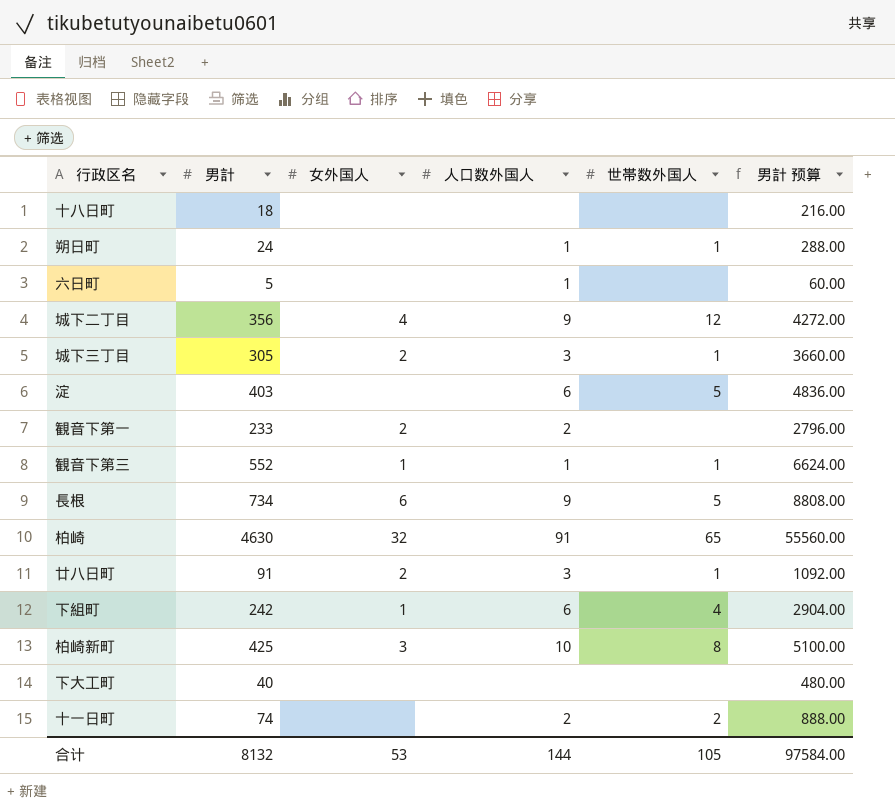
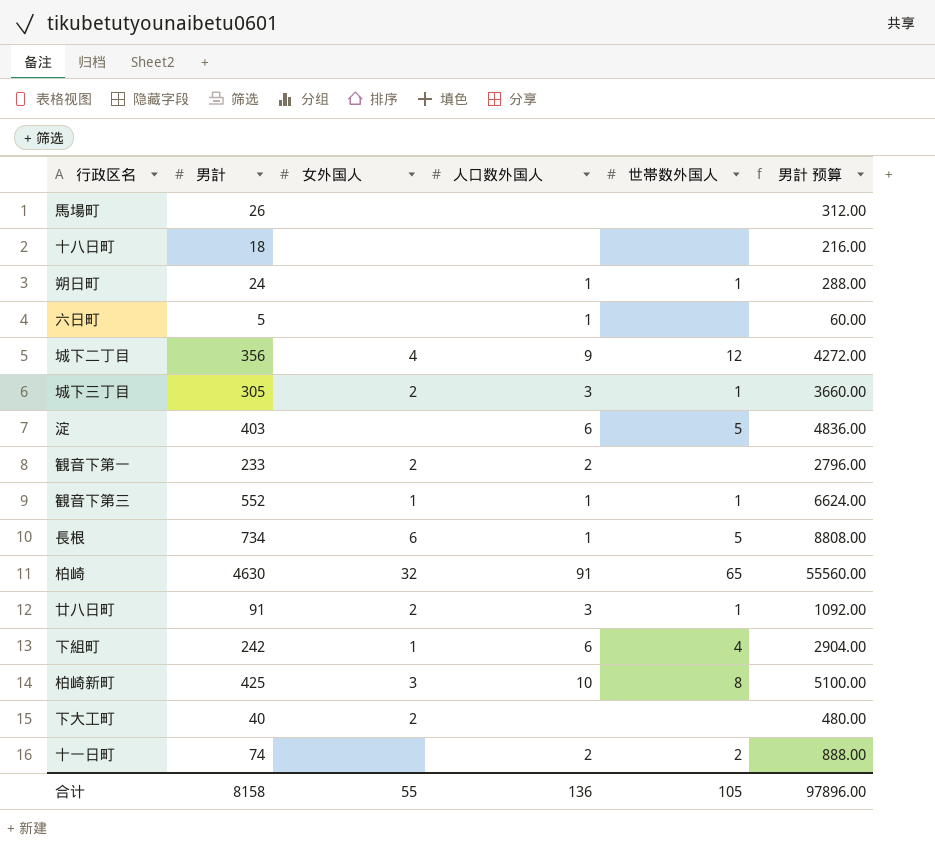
row 馬場町: none -> 26 | none | none | none | 312.00
長根 | 人口数外国人: 9 -> 1
下大工町 | 女外国人: none -> 2
合计 | 男計: 8132 -> 8158
合计 | 女外国人: 53 -> 55
合计 | 人口数外国人: 144 -> 136
合计 | 男計 预算: 97584.00 -> 97896.00

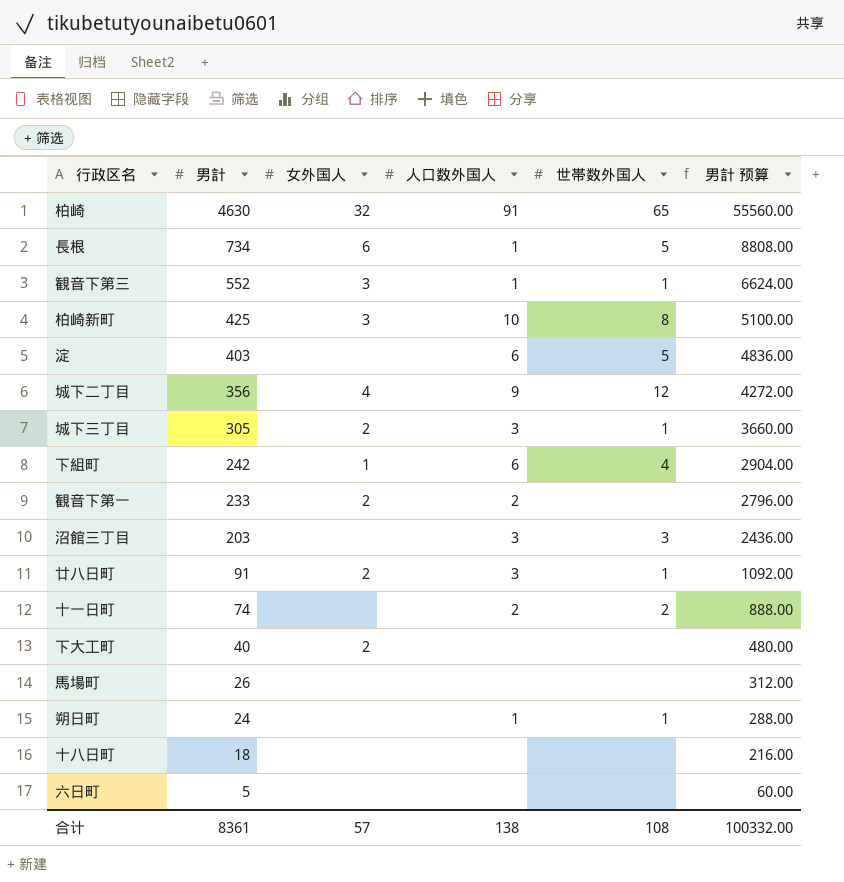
row order: none -> 男計 descending
観音下第三 | 女外国人: 1 -> 3
row 沼館三丁目: none -> 203 | none | 3 | 3 | 2436.00
六日町 | 人口数外国人: 1 -> none
合计 | 男計: 8158 -> 8361
合计 | 女外国人: 55 -> 57
合计 | 人口数外国人: 136 -> 138
合计 | 世帯数外国人: 105 -> 108
合计 | 男計 预算: 97896.00 -> 100332.00

